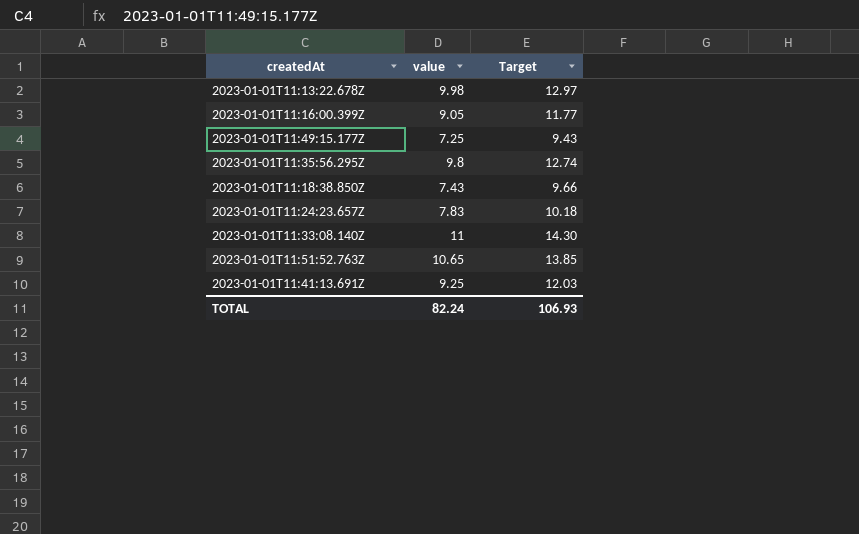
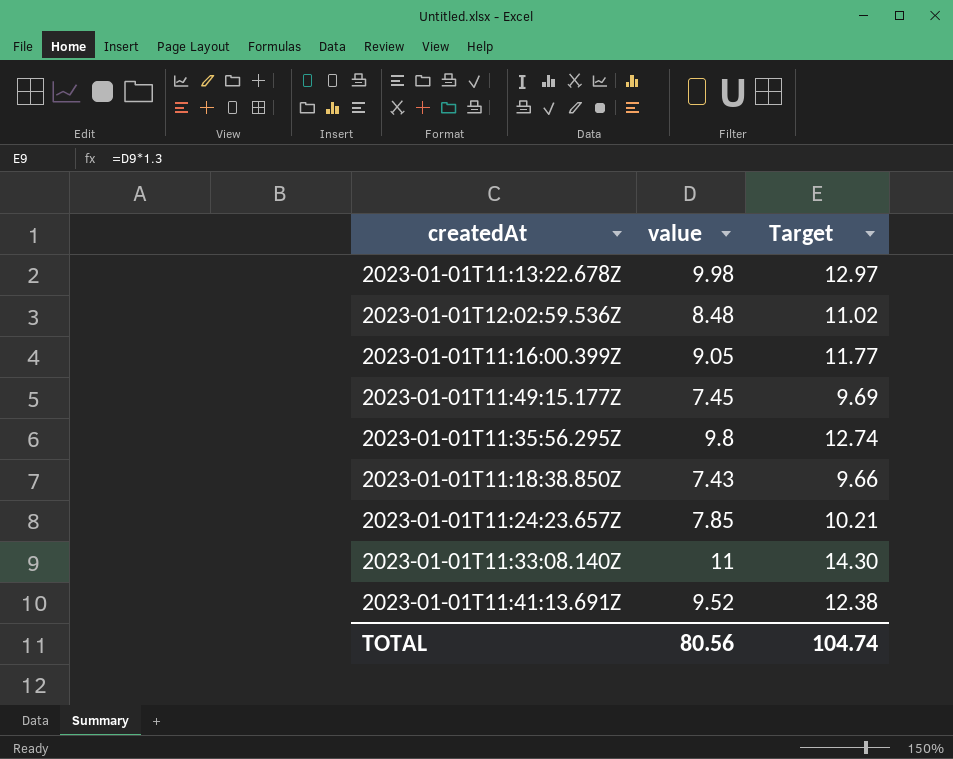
row 2023-01-01T11:51:52.763Z: 10.65 | 13.85 -> none
row 2023-01-01T12:02:59.536Z: none -> 8.48 | 11.02
2023-01-01T11:49:15.177Z | value: 7.25 -> 7.45
2023-01-01T11:49:15.177Z | Target: 9.43 -> 9.69
2023-01-01T11:24:23.657Z | value: 7.83 -> 7.85
2023-01-01T11:24:23.657Z | Target: 10.18 -> 10.21
2023-01-01T11:41:13.691Z | value: 9.25 -> 9.52
2023-01-01T11:41:13.691Z | Target: 12.03 -> 12.38
TOTAL | value: 82.24 -> 80.56
TOTAL | Target: 106.93 -> 104.74

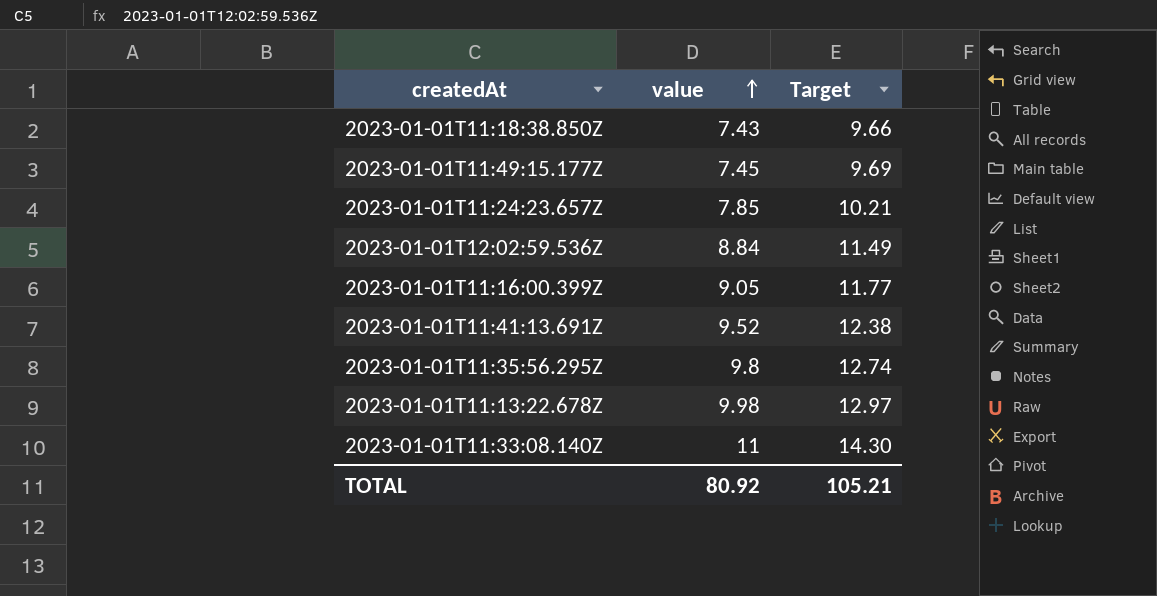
row order: none -> value ascending
2023-01-01T12:02:59.536Z | value: 8.48 -> 8.84
2023-01-01T12:02:59.536Z | Target: 11.02 -> 11.49
TOTAL | value: 80.56 -> 80.92
TOTAL | Target: 104.74 -> 105.21

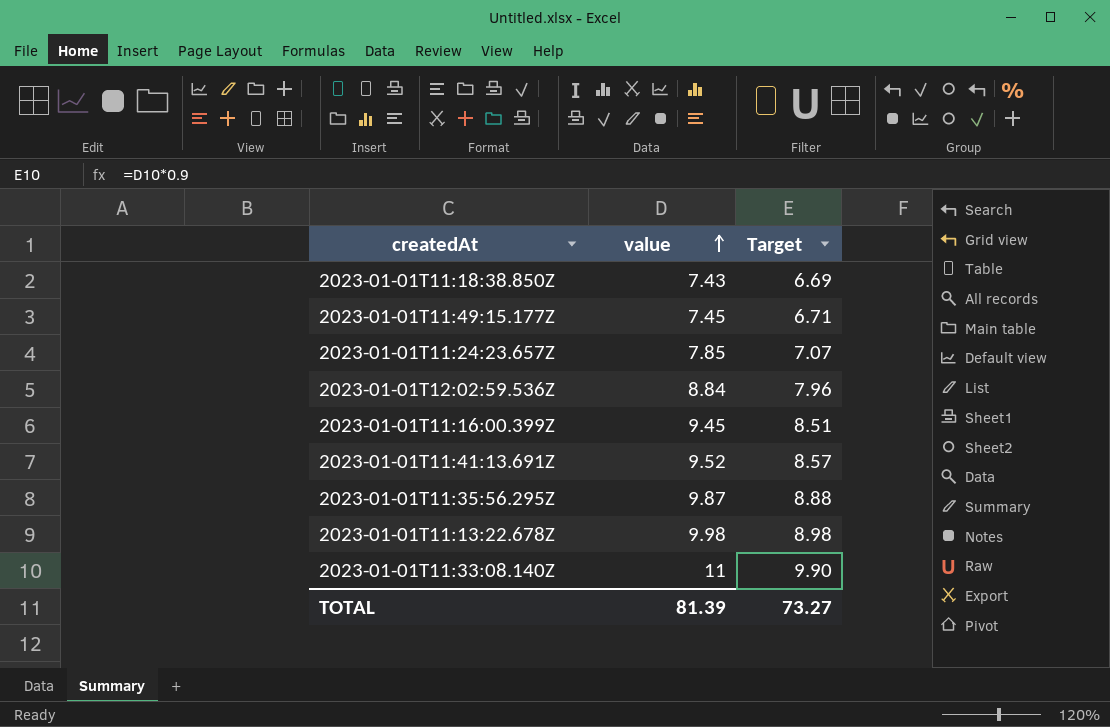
column Target | formula: [value] * 1.3 -> [value] * 0.9
2023-01-01T11:16:00.399Z | value: 9.05 -> 9.45
2023-01-01T11:35:56.295Z | value: 9.8 -> 9.87
TOTAL | value: 80.92 -> 81.39
TOTAL | Target: 105.21 -> 73.27

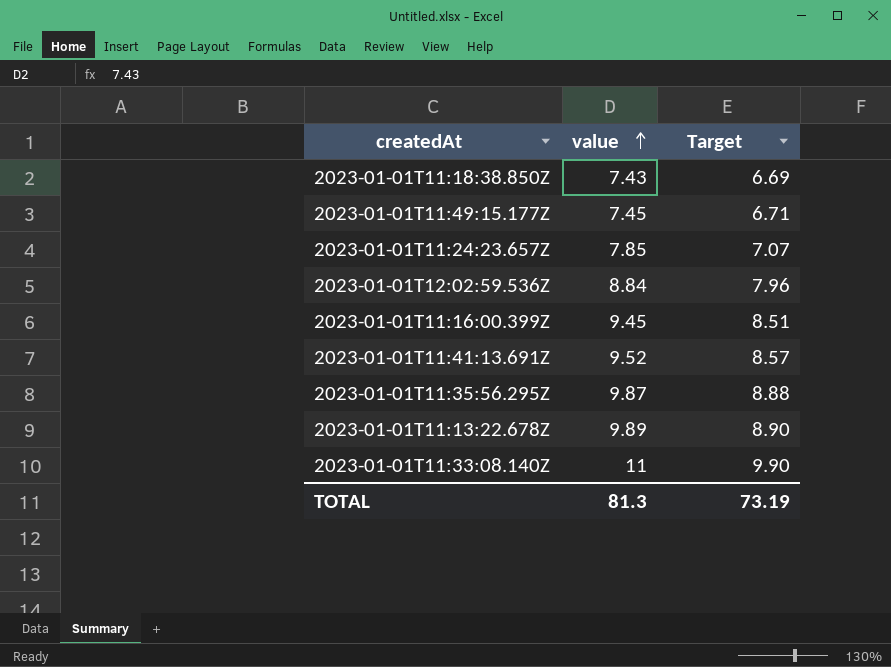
2023-01-01T11:13:22.678Z | value: 9.98 -> 9.89
2023-01-01T11:13:22.678Z | Target: 8.98 -> 8.90
TOTAL | value: 81.39 -> 81.3
TOTAL | Target: 73.27 -> 73.19

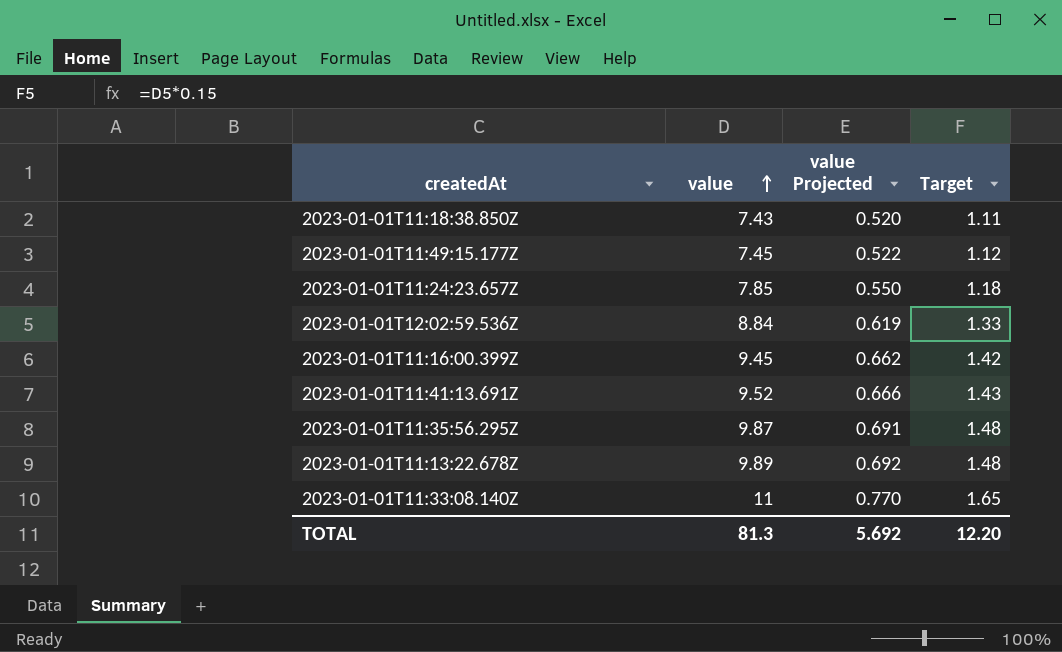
column value Projected | formula: none -> [value] * 0.07
column Target | formula: [value] * 0.9 -> [value] * 0.15
TOTAL | Target: 73.19 -> 12.20

